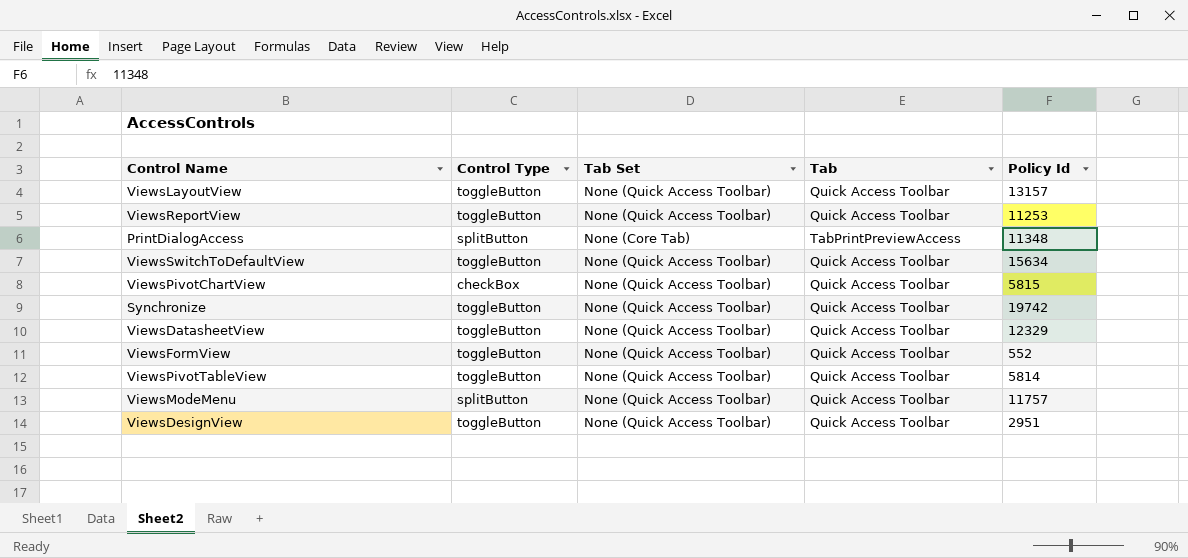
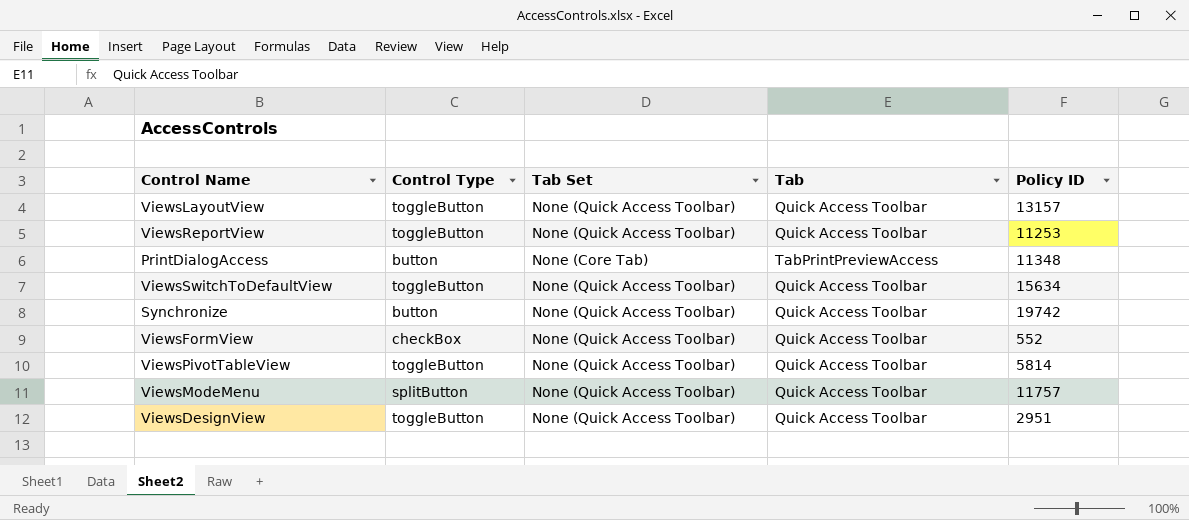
column name: Policy Id -> Policy ID
row ViewsPivotChartView: checkBox | None (Quick Access Toolbar) | Quick Access Toolbar | 5815 -> none
row ViewsDatasheetView: toggleButton | None (Quick Access Toolbar) | Quick Access Toolbar | 12329 -> none
PrintDialogAccess | Control Type: splitButton -> button
Synchronize | Control Type: toggleButton -> button
ViewsFormView | Control Type: toggleButton -> checkBox

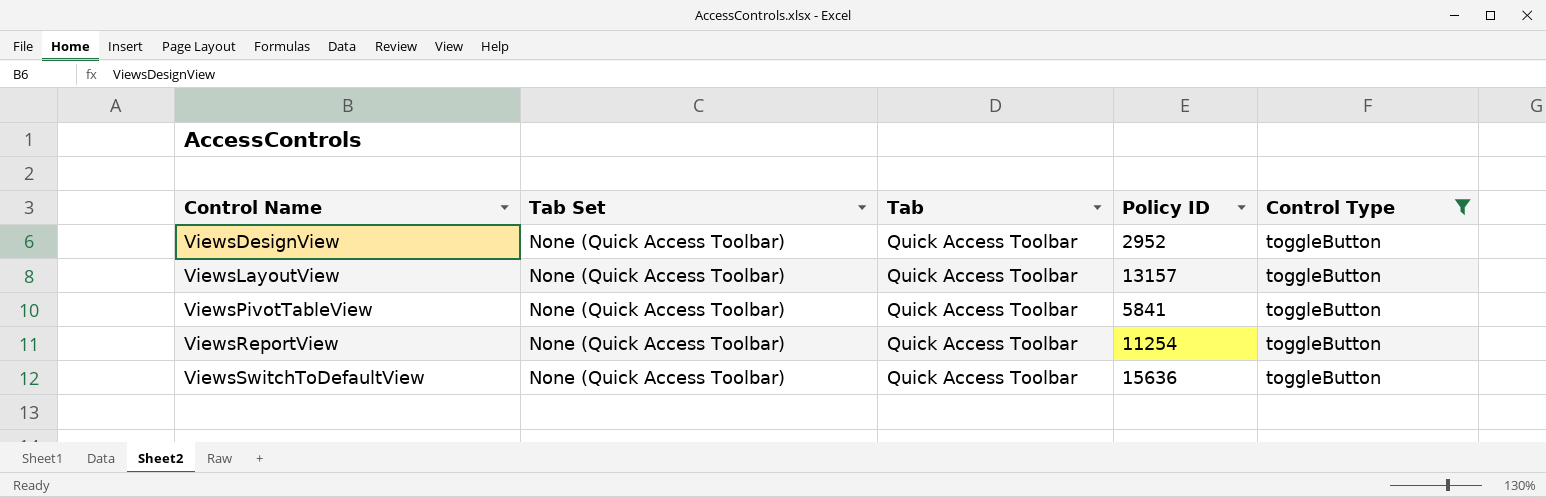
filter: none -> Control Type = toggleButton
row order: none -> Control Name ascending
column Control Type | position: 2 -> 5
ViewsDesignView | Policy ID: 2951 -> 2952
ViewsPivotTableView | Policy ID: 5814 -> 5841
ViewsReportView | Policy ID: 11253 -> 11254
ViewsSwitchToDefaultView | Policy ID: 15634 -> 15636

